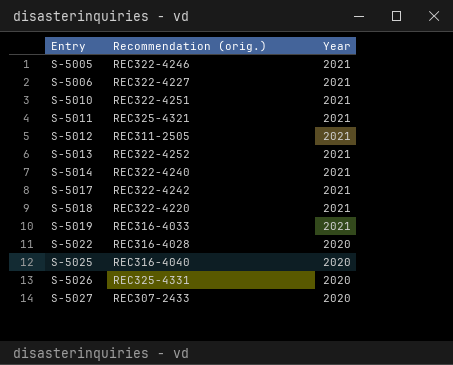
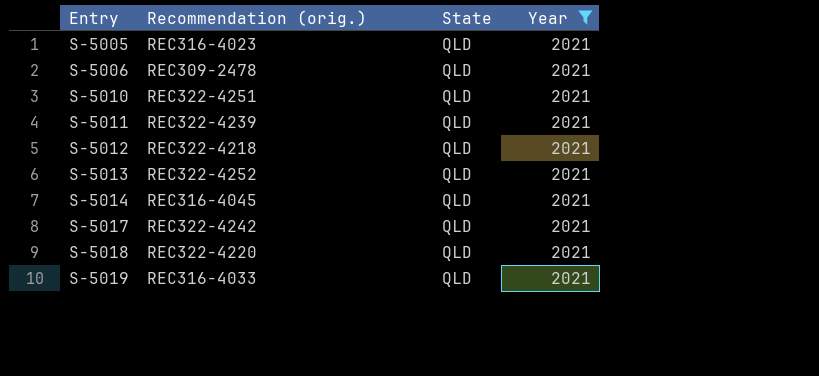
filter: none -> Year = 2021
column State | position: none -> 3
S-5005 | Recommendation (orig.): REC322-4246 -> REC316-4023
S-5006 | Recommendation (orig.): REC322-4227 -> REC309-2478
S-5011 | Recommendation (orig.): REC325-4321 -> REC322-4239
S-5012 | Recommendation (orig.): REC311-2505 -> REC322-4218
S-5014 | Recommendation (orig.): REC322-4240 -> REC316-4045

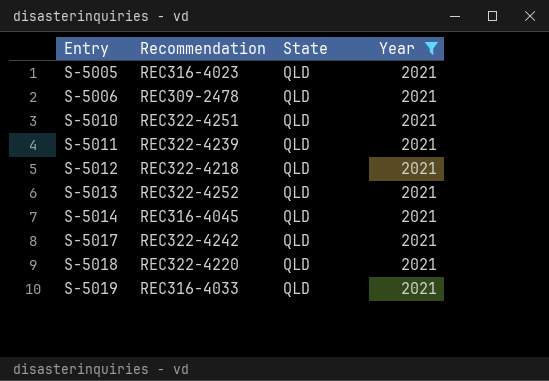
column name: Recommendation (orig.) -> Recommendation

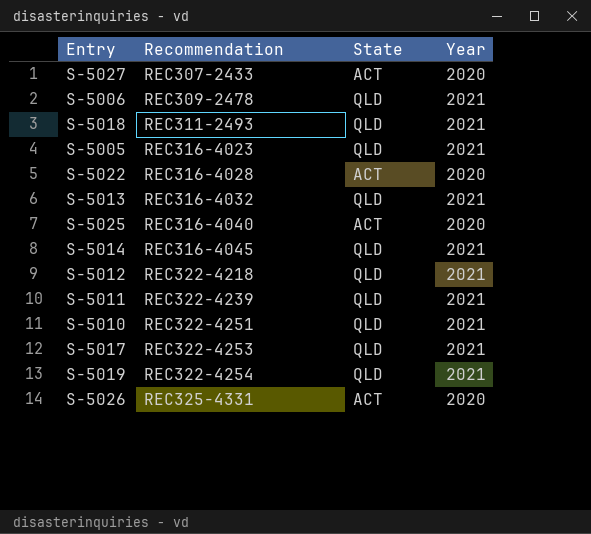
filter: Year = 2021 -> none
row order: Entry ascending -> Recommendation ascending
S-5018 | Recommendation: REC322-4220 -> REC311-2493
S-5013 | Recommendation: REC322-4252 -> REC316-4032
S-5017 | Recommendation: REC322-4242 -> REC322-4253
S-5019 | Recommendation: REC316-4033 -> REC322-4254

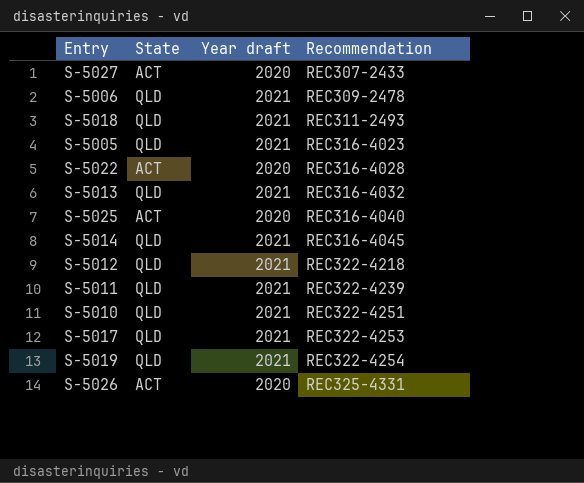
column name: Year -> Year draft
column Recommendation | position: 2 -> 4

